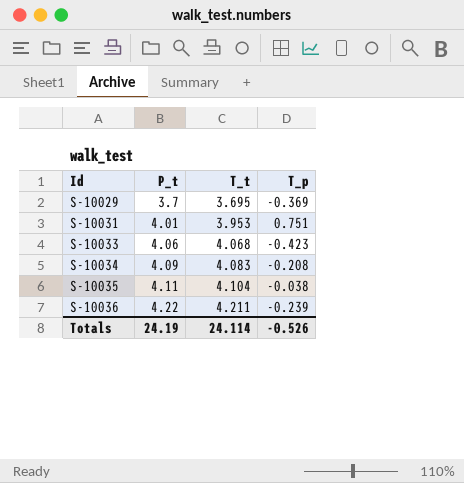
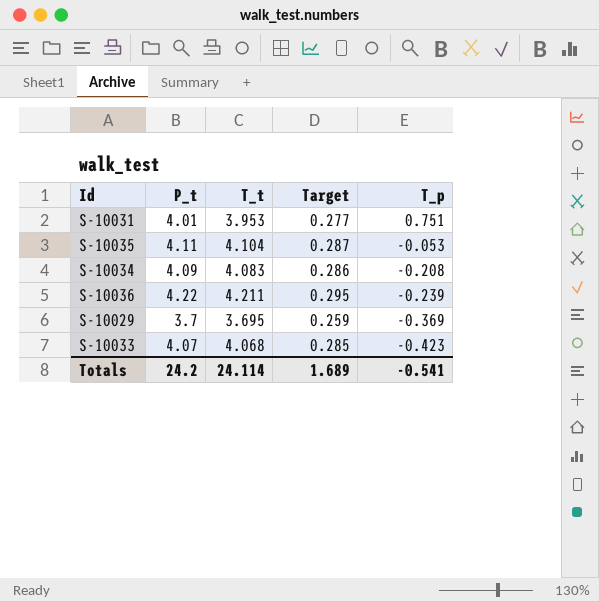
row order: Id ascending -> T_p descending
column Target | formula: none -> [T_t] * 0.07
S-10035 | T_p: -0.038 -> -0.053
S-10033 | P_t: 4.06 -> 4.07
Totals | P_t: 24.19 -> 24.2
Totals | T_p: -0.526 -> -0.541

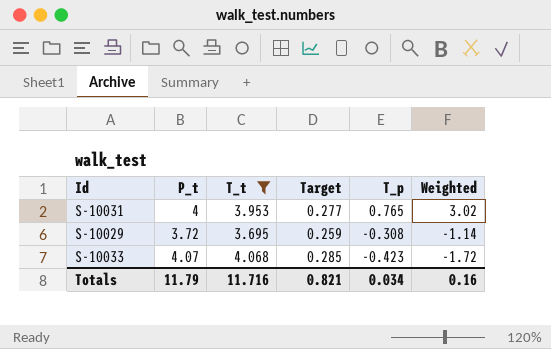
filter: none -> T_t <= 4.068
column Weighted | formula: none -> [T_t] * [T_p]
S-10031 | P_t: 4.01 -> 4
S-10031 | T_p: 0.751 -> 0.765
S-10029 | P_t: 3.7 -> 3.72
S-10029 | T_p: -0.369 -> -0.308
Totals | P_t: 24.2 -> 11.79
Totals | T_t: 24.114 -> 11.716
Totals | Target: 1.689 -> 0.821
Totals | T_p: -0.541 -> 0.034

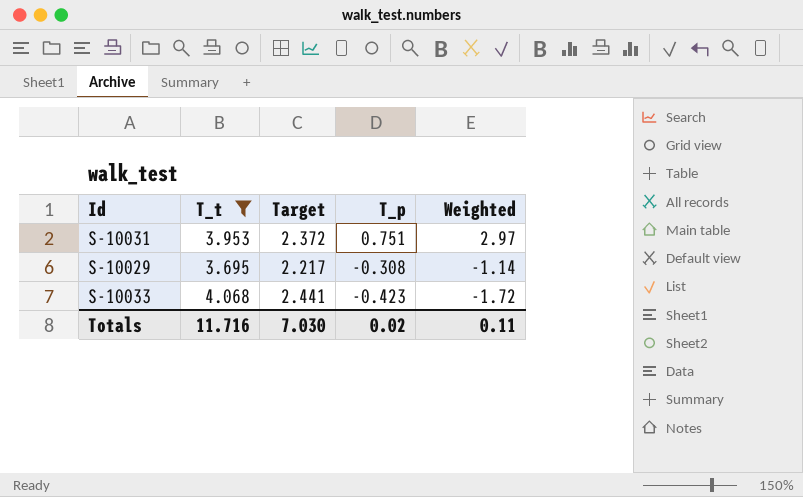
column P_t | position: 2 -> none
column Target | formula: [T_t] * 0.07 -> [T_t] * 0.6
S-10031 | T_p: 0.765 -> 0.751
S-10031 | Weighted: 3.02 -> 2.97
Totals | Target: 0.821 -> 7.030
Totals | T_p: 0.034 -> 0.02
Totals | Weighted: 0.16 -> 0.11

